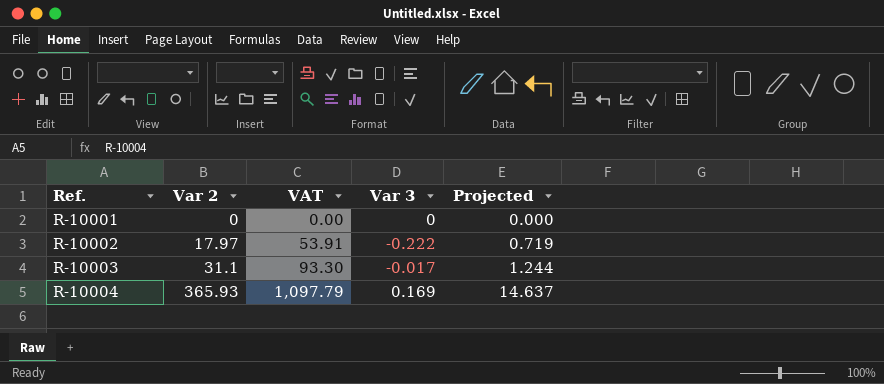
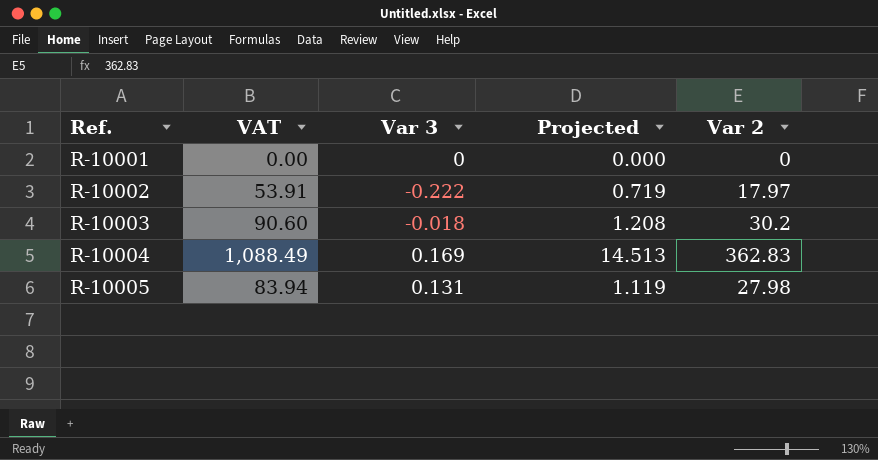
column Var 2 | position: 2 -> 5
R-10003 | VAT: 93.30 -> 90.60
R-10003 | Var 3: -0.017 -> -0.018
R-10003 | Projected: 1.244 -> 1.208
R-10003 | Var 2: 31.1 -> 30.2
R-10004 | VAT: 1,097.79 -> 1,088.49
R-10004 | Projected: 14.637 -> 14.513
R-10004 | Var 2: 365.93 -> 362.83
row R-10005: none -> 83.94 | 0.131 | 1.119 | 27.98

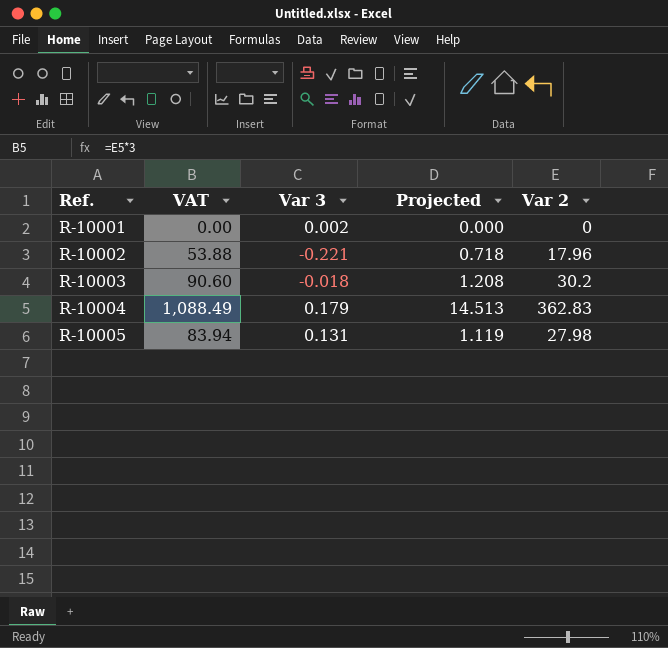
R-10001 | Var 3: 0 -> 0.002
R-10002 | VAT: 53.91 -> 53.88
R-10002 | Var 3: -0.222 -> -0.221
R-10002 | Projected: 0.719 -> 0.718
R-10002 | Var 2: 17.97 -> 17.96
R-10004 | Var 3: 0.169 -> 0.179

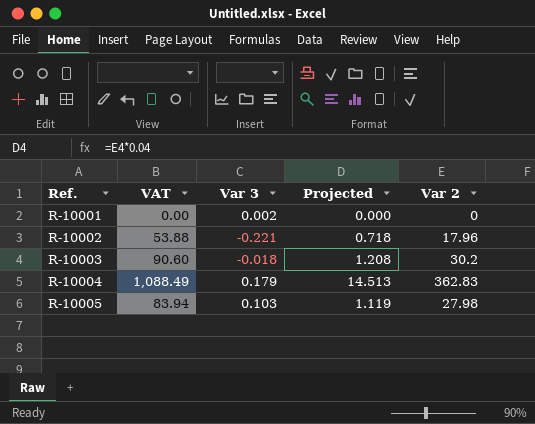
R-10005 | Var 3: 0.131 -> 0.103

